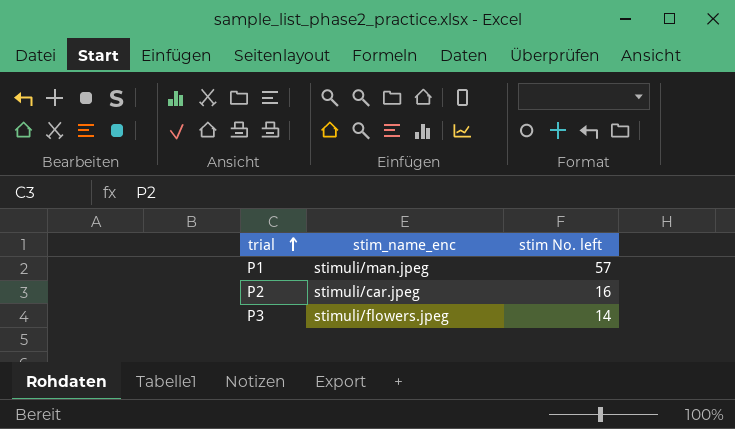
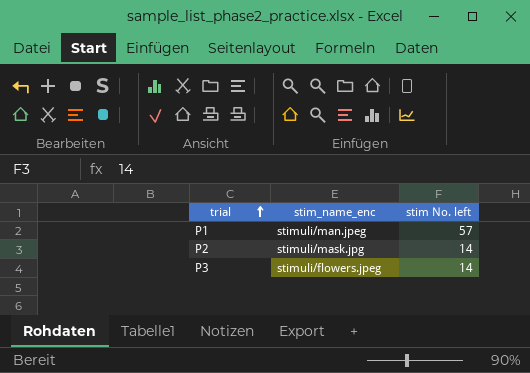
P2 | stim_name_enc: stimuli/car.jpeg -> stimuli/mask.jpg
P2 | stim No. left: 16 -> 14

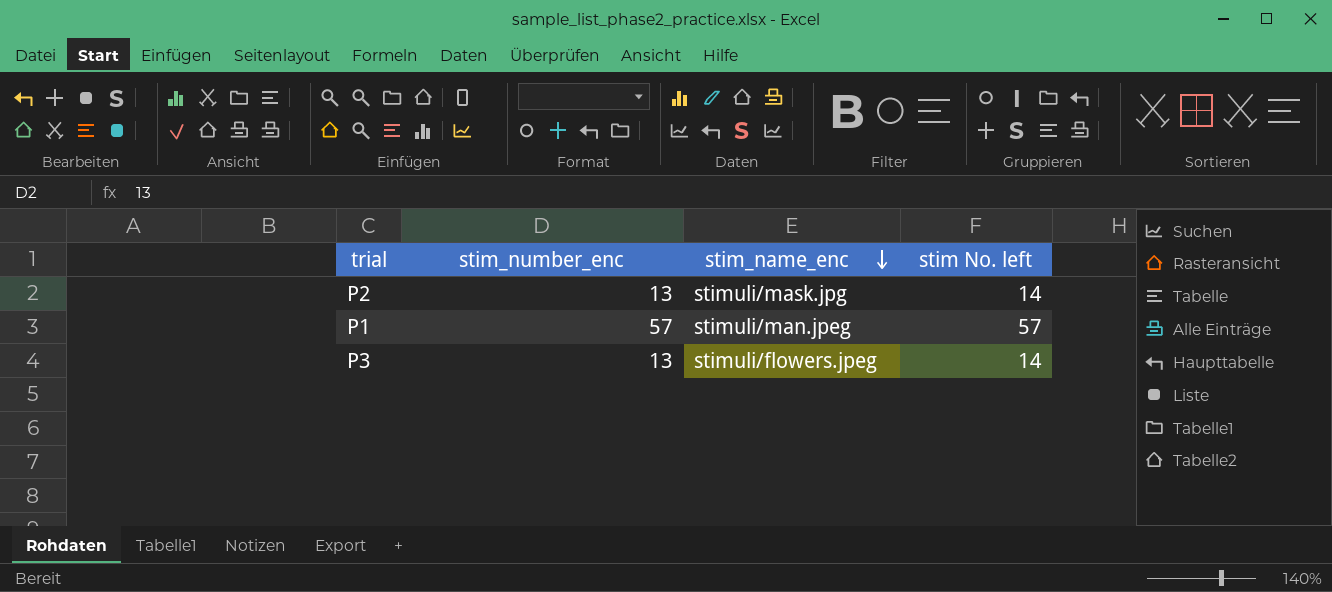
row order: trial ascending -> stim_name_enc descending
column stim_number_enc | position: none -> 2

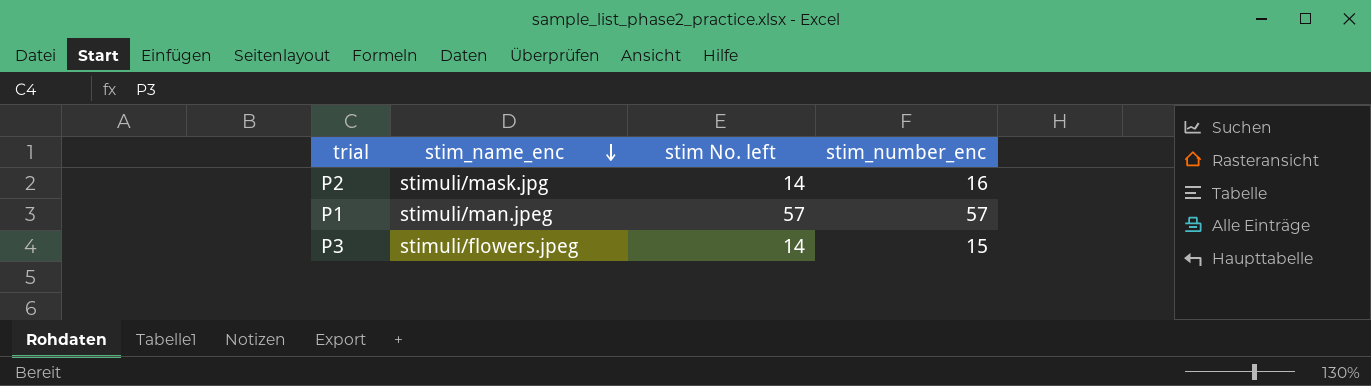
column stim_number_enc | position: 2 -> 4
P2 | stim_number_enc: 13 -> 16
P3 | stim_number_enc: 13 -> 15

